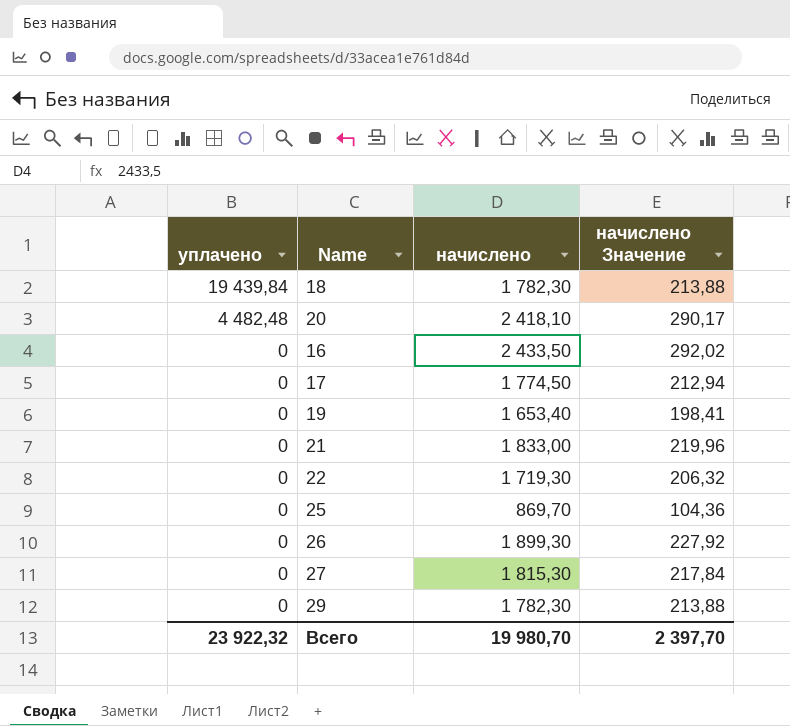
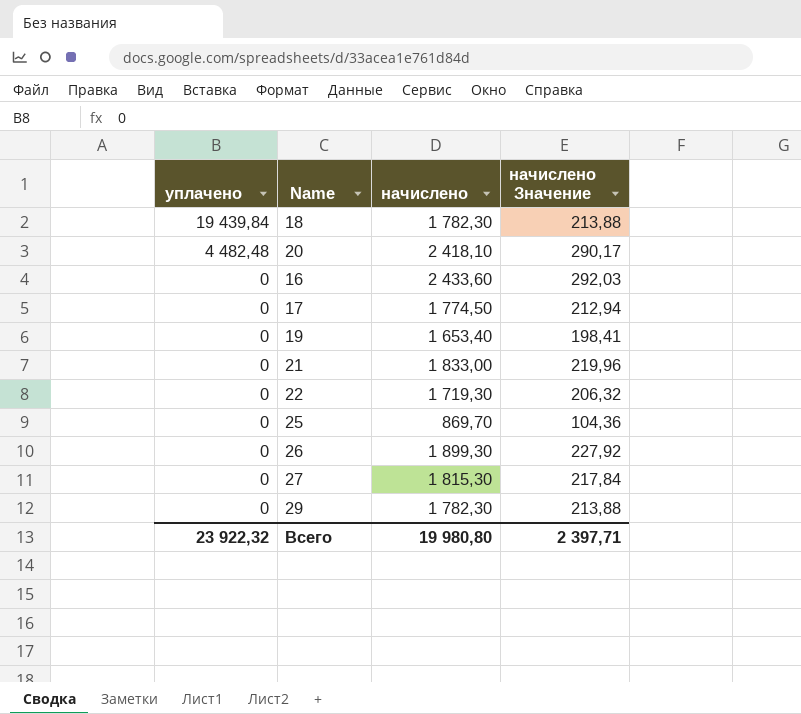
16 | начислено: 2 433,50 -> 2 433,60
16 | начислено Значение: 292,02 -> 292,03
Всего | начислено: 19 980,70 -> 19 980,80
Всего | начислено Значение: 2 397,70 -> 2 397,71

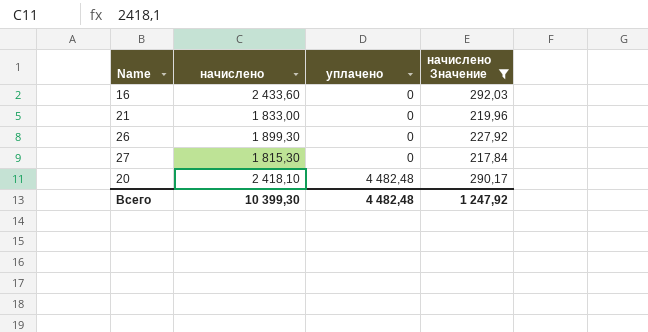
filter: none -> начислено Значение >= 217,84
row order: уплачено descending -> уплачено ascending
column уплачено | position: 1 -> 3
Всего | начислено: 19 980,80 -> 10 399,30
Всего | уплачено: 23 922,32 -> 4 482,48
Всего | начислено Значение: 2 397,71 -> 1 247,92

